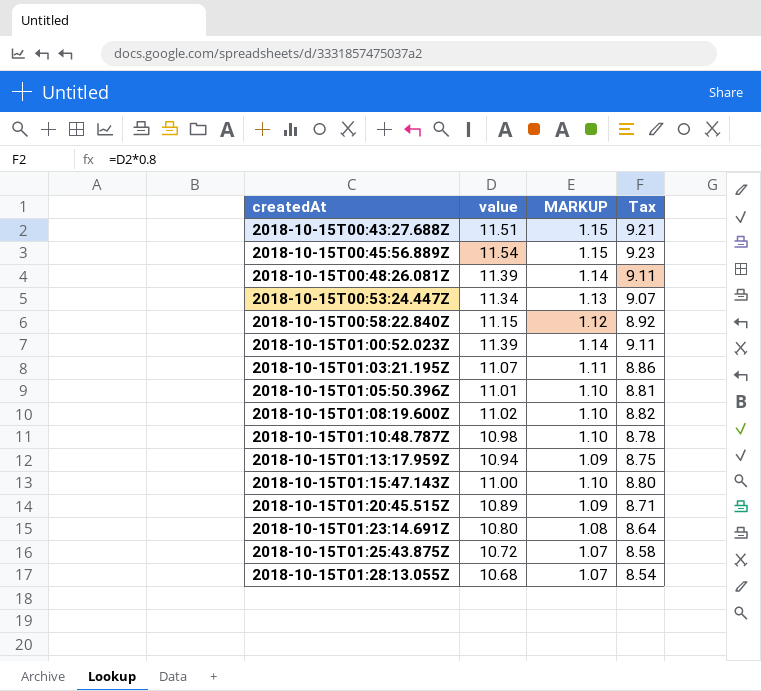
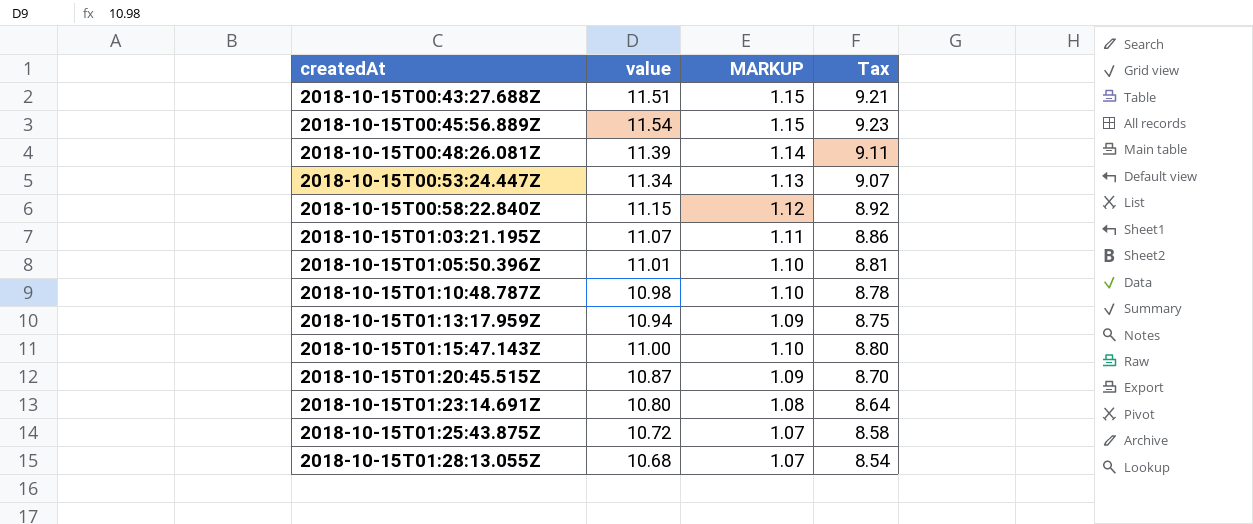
row 2018-10-15T01:00:52.023Z: 11.39 | 1.14 | 9.11 -> none
row 2018-10-15T01:08:19.600Z: 11.02 | 1.10 | 8.82 -> none
2018-10-15T01:20:45.515Z | value: 10.89 -> 10.87
2018-10-15T01:20:45.515Z | Tax: 8.71 -> 8.70

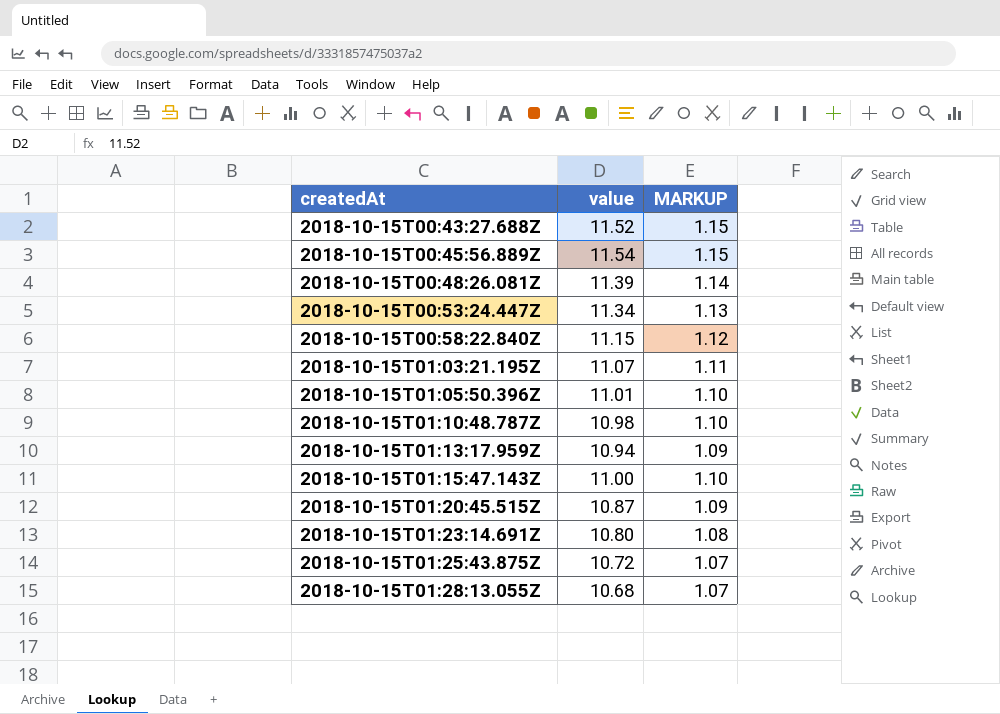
column Tax | formula: [value] * 0.8 -> none
2018-10-15T00:43:27.688Z | value: 11.51 -> 11.52

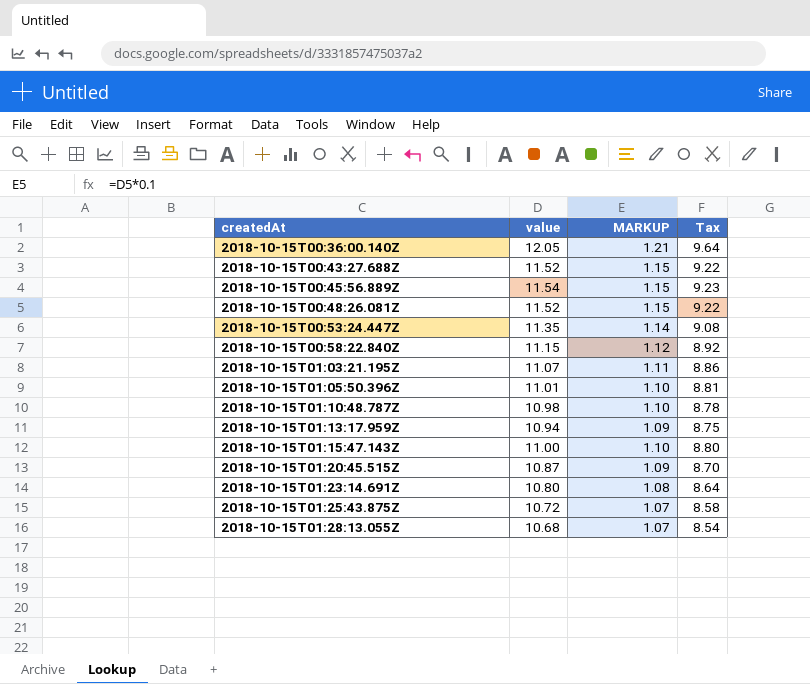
column Tax | formula: none -> [value] * 0.8
row 2018-10-15T00:36:00.140Z: none -> 12.05 | 1.21 | 9.64
2018-10-15T00:48:26.081Z | value: 11.39 -> 11.52
2018-10-15T00:48:26.081Z | MARKUP: 1.14 -> 1.15
2018-10-15T00:53:24.447Z | value: 11.34 -> 11.35
2018-10-15T00:53:24.447Z | MARKUP: 1.13 -> 1.14

